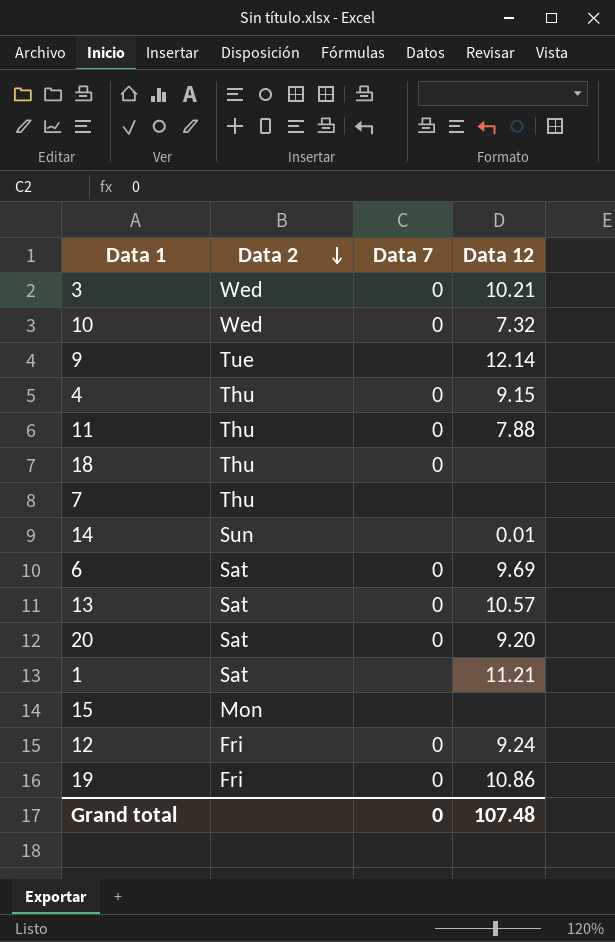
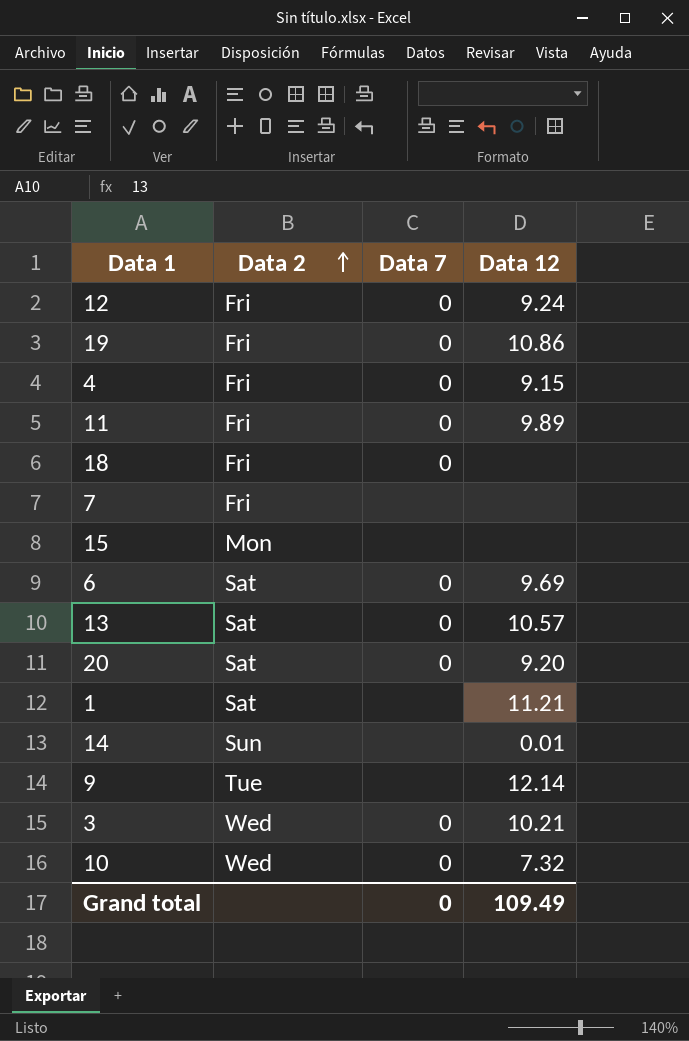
row order: Data 2 descending -> Data 2 ascending
4 | Data 2: Thu -> Fri
11 | Data 2: Thu -> Fri
11 | Data 12: 7.88 -> 9.89
18 | Data 2: Thu -> Fri
7 | Data 2: Thu -> Fri
Grand total | Data 12: 107.48 -> 109.49

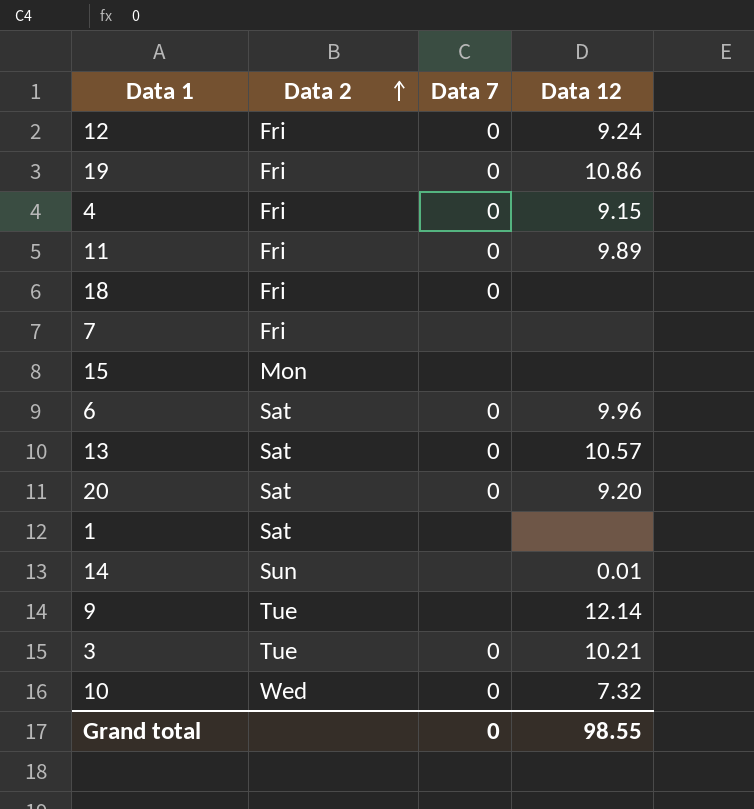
6 | Data 12: 9.69 -> 9.96
1 | Data 12: 11.21 -> none
3 | Data 2: Wed -> Tue
Grand total | Data 12: 109.49 -> 98.55

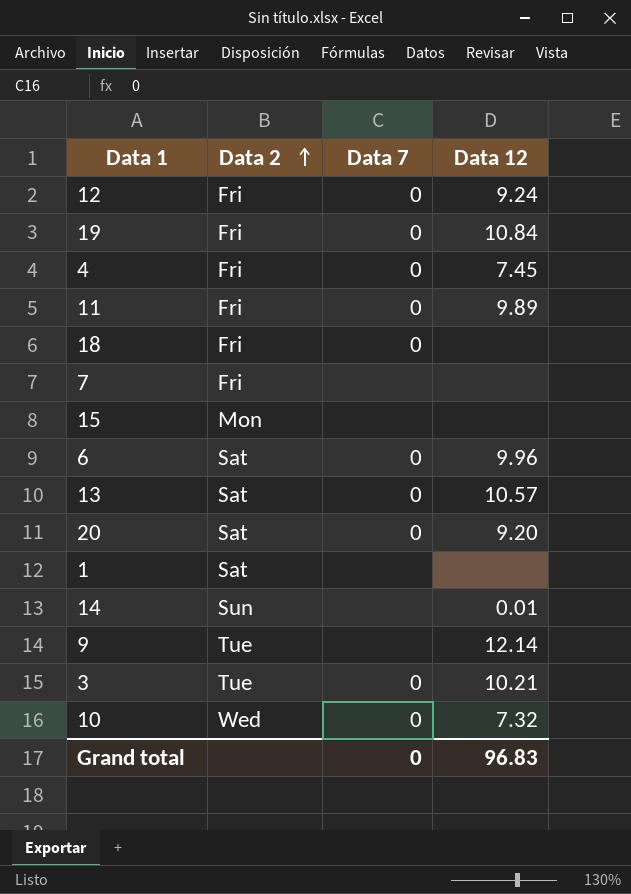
19 | Data 12: 10.86 -> 10.84
4 | Data 12: 9.15 -> 7.45
Grand total | Data 12: 98.55 -> 96.83

